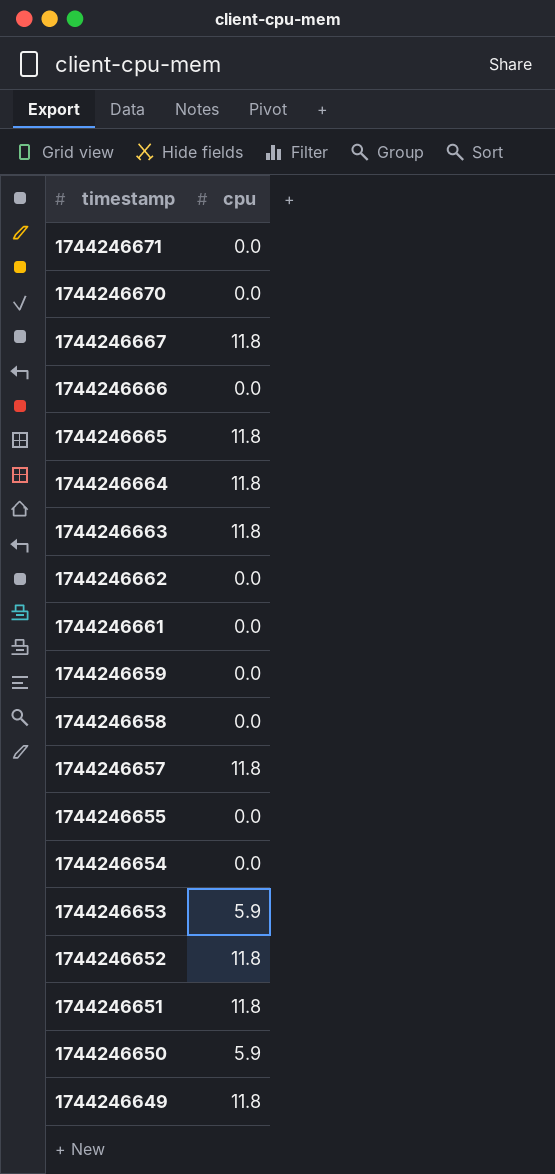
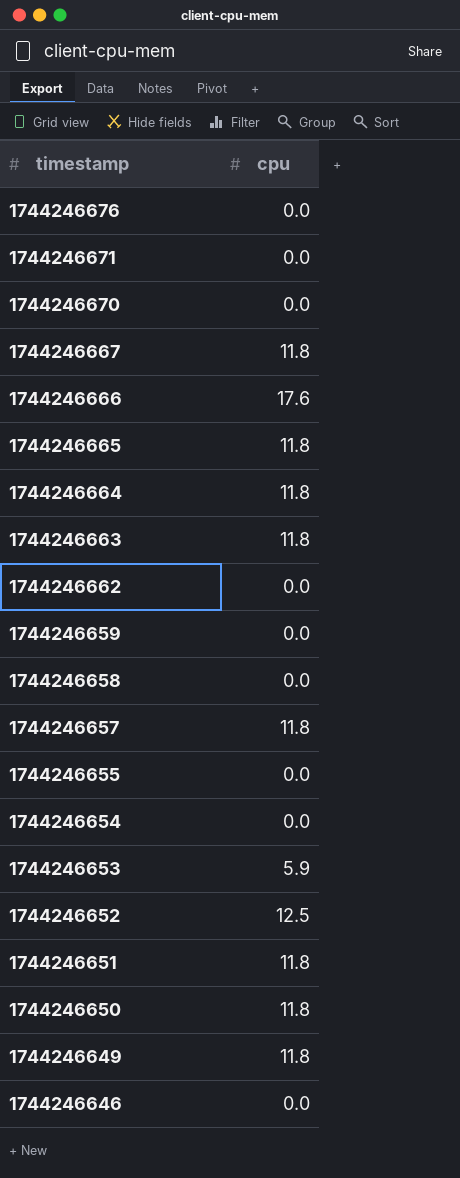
row 1744246661: 0.0 -> none
row 1744246676: none -> 0.0
1744246666 | cpu: 0.0 -> 17.6
1744246652 | cpu: 11.8 -> 12.5
1744246650 | cpu: 5.9 -> 11.8
row 1744246646: none -> 0.0

